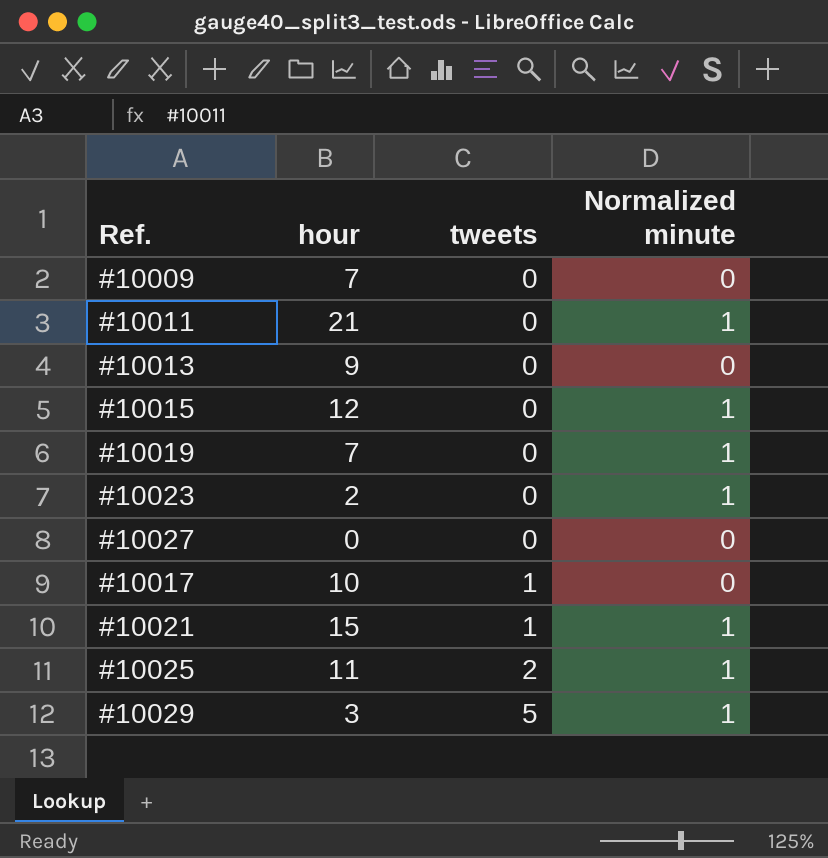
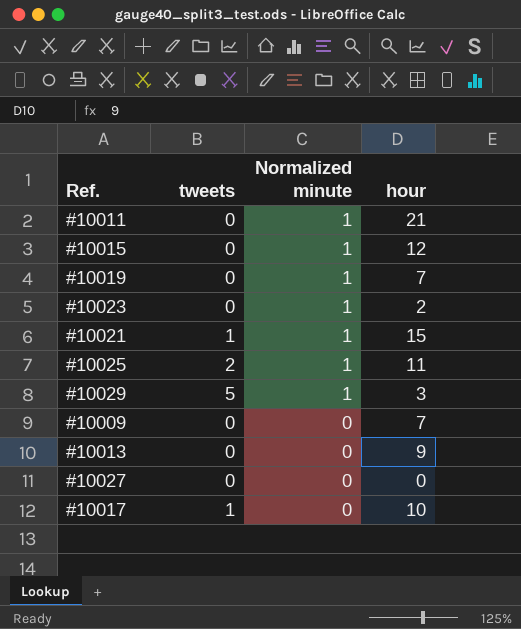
row order: tweets ascending -> Normalized minute descending
column hour | position: 2 -> 4

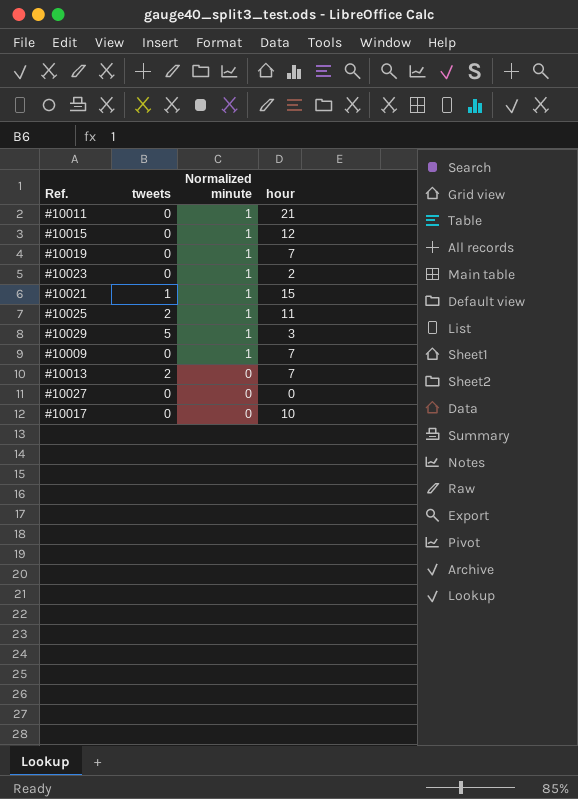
#10009 | Normalized minute: 0 -> 1
#10013 | tweets: 0 -> 2
#10013 | hour: 9 -> 7
#10017 | tweets: 1 -> 0

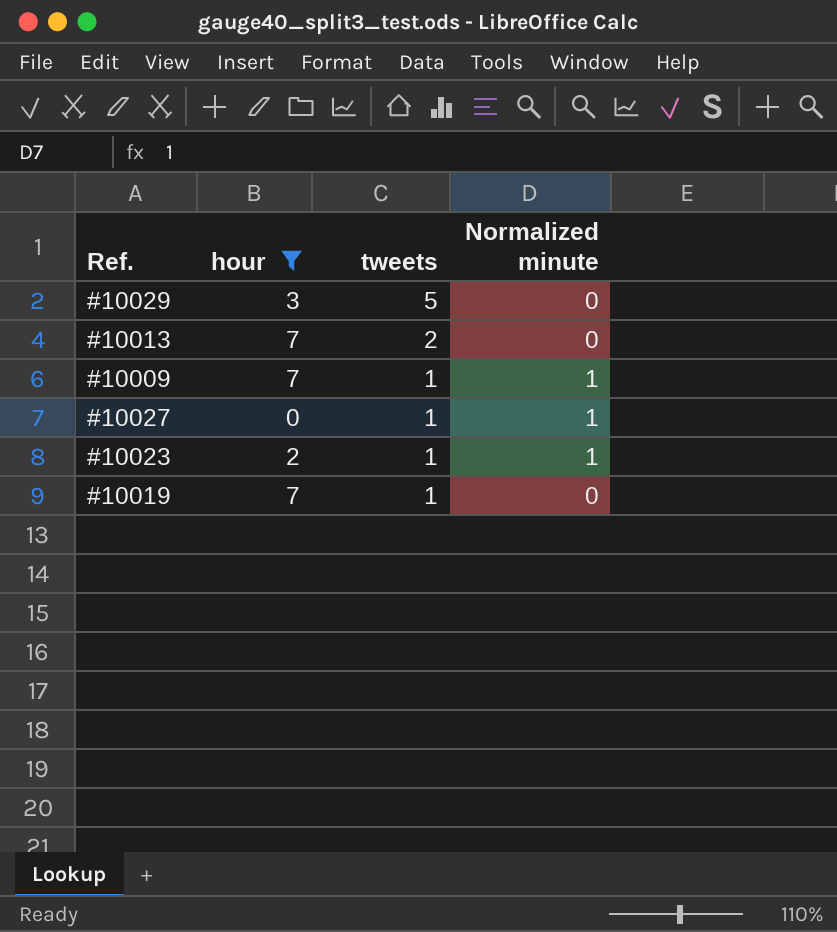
filter: none -> hour <= 7
row order: Normalized minute descending -> tweets descending
column hour | position: 4 -> 2
#10029 | Normalized minute: 1 -> 0
#10009 | tweets: 0 -> 1
#10027 | tweets: 0 -> 1
#10027 | Normalized minute: 0 -> 1
#10023 | tweets: 0 -> 1
#10019 | tweets: 0 -> 1
#10019 | Normalized minute: 1 -> 0

